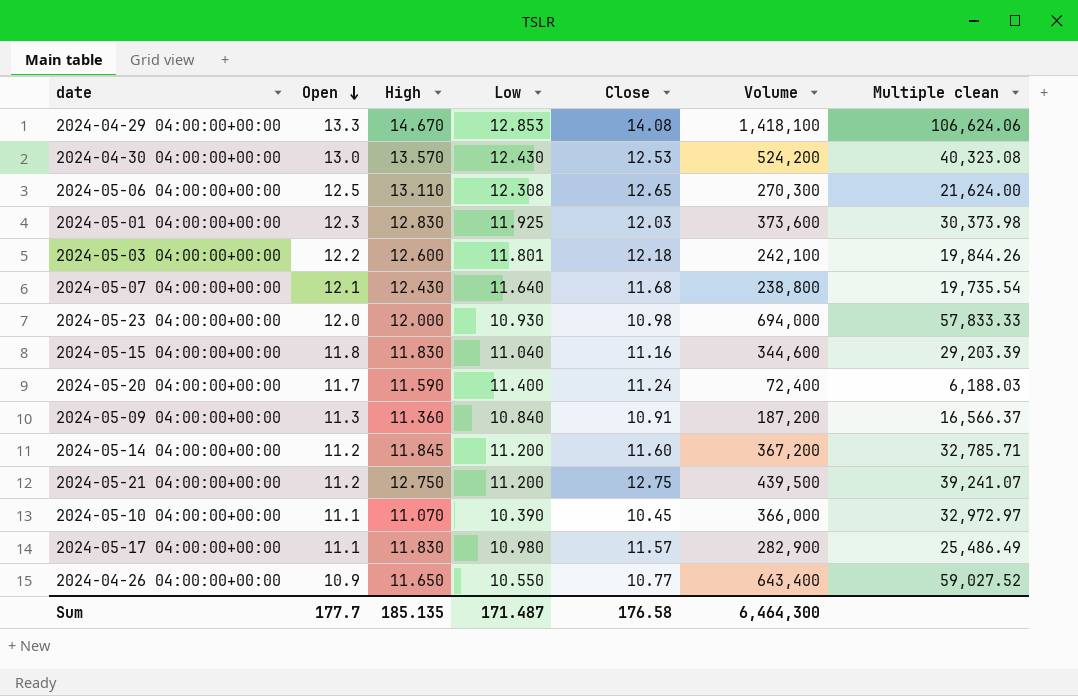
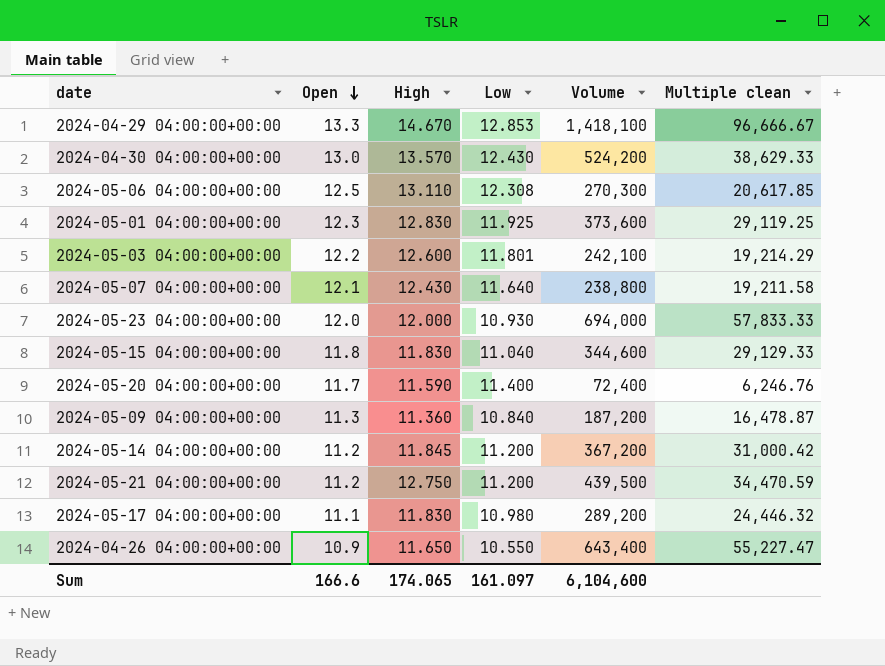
column Close | position: 5 -> none
column Multiple clean | formula: [Volume] / [Open] -> [Volume] / [High]
row 2024-05-10 04:00:00+00:00: 11.1 | 11.070 | 10.390 | 10.45 | 366,000 | 32,972.97 -> none
2024-05-17 04:00:00+00:00 | Volume: 282,900 -> 289,200
Sum | Open: 177.7 -> 166.6
Sum | High: 185.135 -> 174.065
Sum | Low: 171.487 -> 161.097
Sum | Volume: 6,464,300 -> 6,104,600

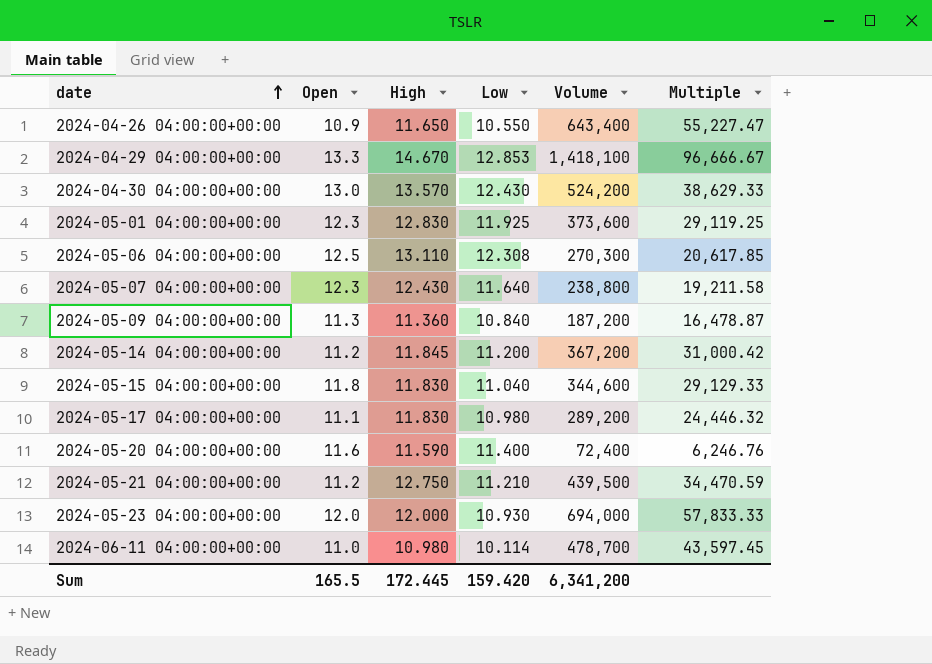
row order: Open descending -> date ascending
column name: Multiple clean -> Multiple
row 2024-05-03 04:00:00+00:00: 12.2 | 12.600 | 11.801 | 242,100 | 19,214.29 -> none
2024-05-07 04:00:00+00:00 | Open: 12.1 -> 12.3
2024-05-20 04:00:00+00:00 | Open: 11.7 -> 11.6
2024-05-21 04:00:00+00:00 | Low: 11.200 -> 11.210
row 2024-06-11 04:00:00+00:00: none -> 11.0 | 10.980 | 10.114 | 478,700 | 43,597.45
Sum | Open: 166.6 -> 165.5
Sum | High: 174.065 -> 172.445
Sum | Low: 161.097 -> 159.420
Sum | Volume: 6,104,600 -> 6,341,200

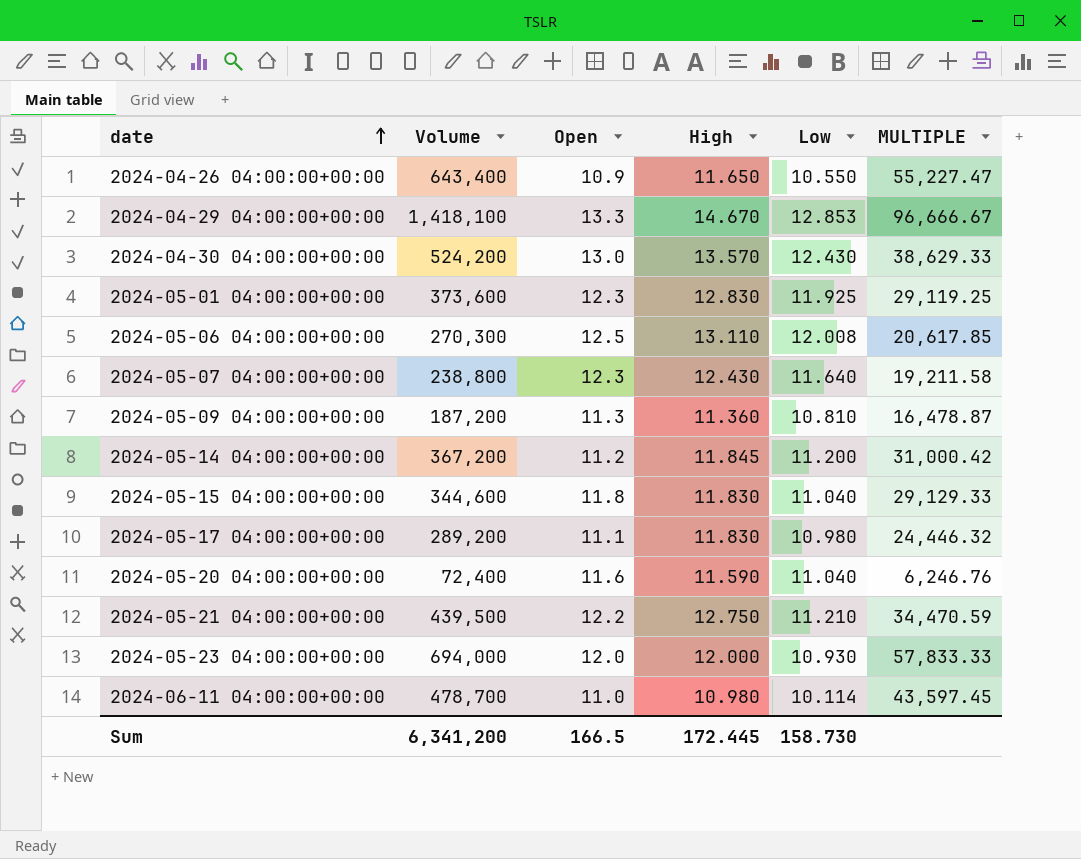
column Volume | position: 5 -> 2
column name: Multiple -> MULTIPLE
2024-05-06 04:00:00+00:00 | Low: 12.308 -> 12.008
2024-05-09 04:00:00+00:00 | Low: 10.840 -> 10.810
2024-05-20 04:00:00+00:00 | Low: 11.400 -> 11.040
2024-05-21 04:00:00+00:00 | Open: 11.2 -> 12.2
Sum | Open: 165.5 -> 166.5
Sum | Low: 159.420 -> 158.730

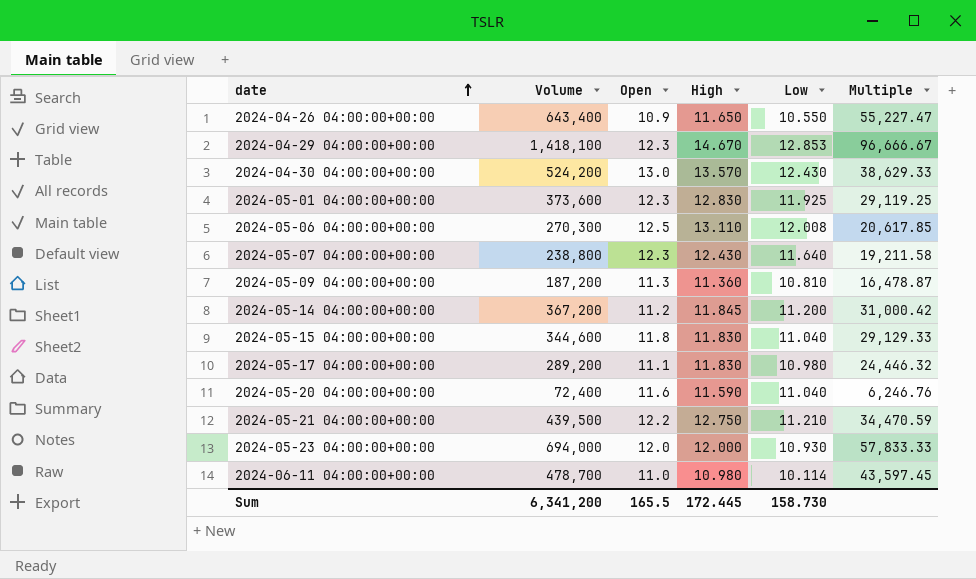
column name: MULTIPLE -> Multiple
2024-04-29 04:00:00+00:00 | Open: 13.3 -> 12.3
Sum | Open: 166.5 -> 165.5

